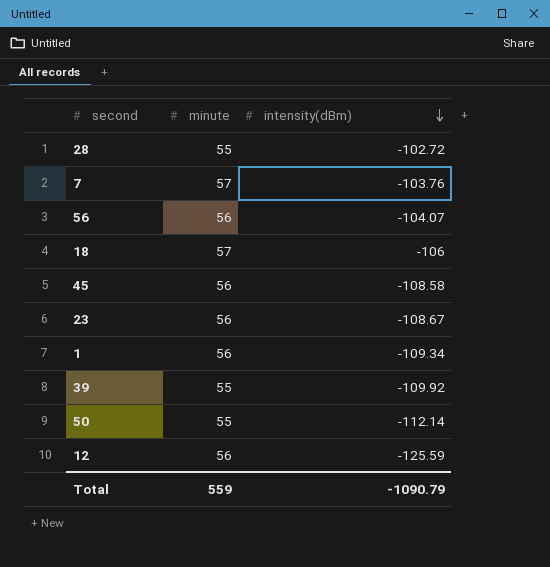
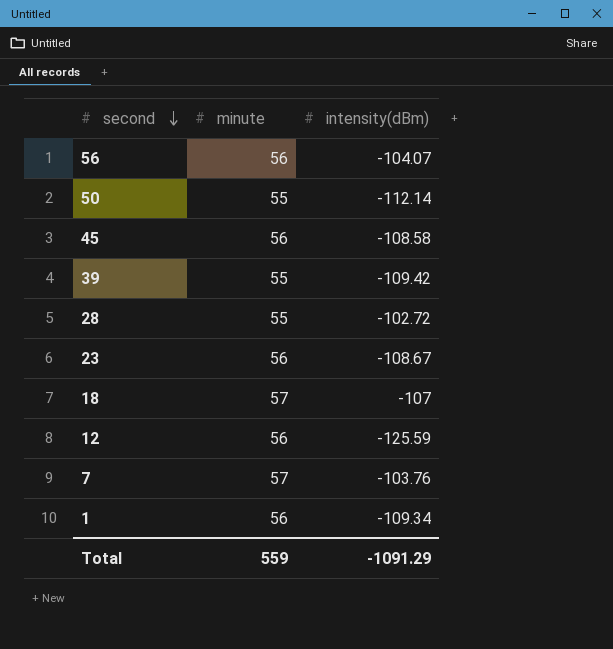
row order: intensity(dBm) descending -> second descending
39 | intensity(dBm): -109.92 -> -109.42
18 | intensity(dBm): -106 -> -107
Total | intensity(dBm): -1090.79 -> -1091.29

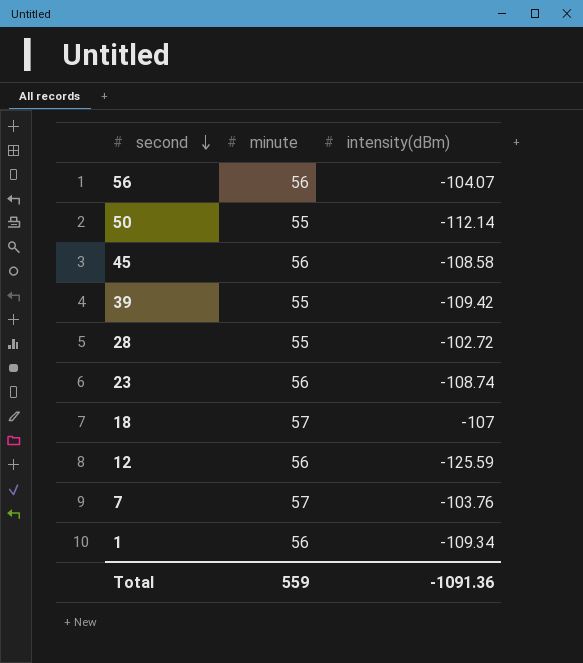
23 | intensity(dBm): -108.67 -> -108.74
Total | intensity(dBm): -1091.29 -> -1091.36

